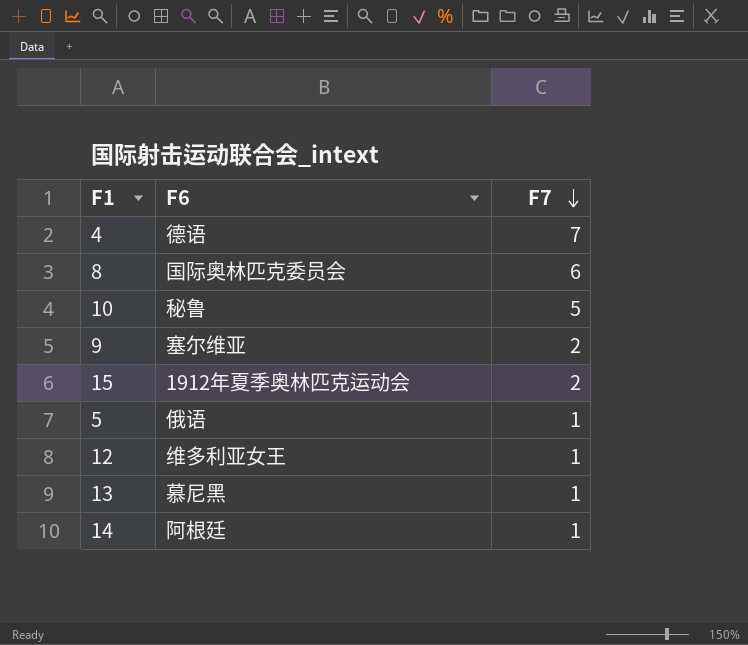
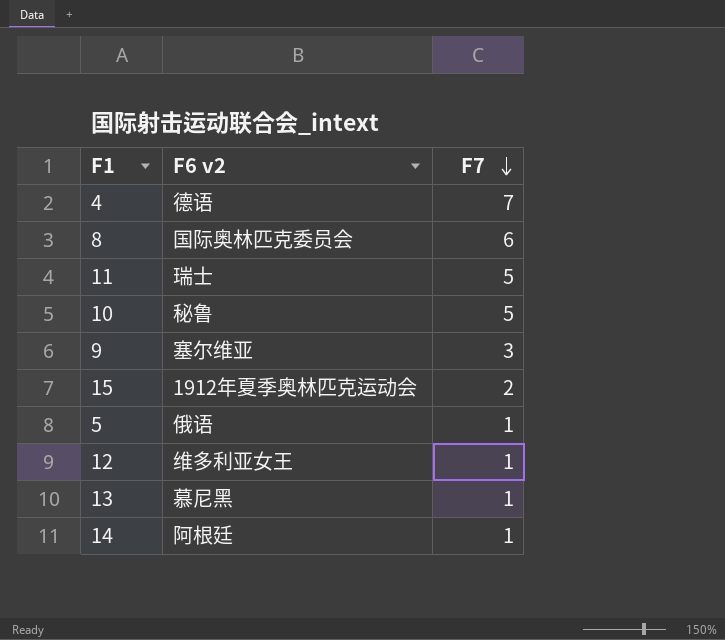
column name: F6 -> F6 v2
row 11: none -> 瑞士 | 5
9 | F7: 2 -> 3

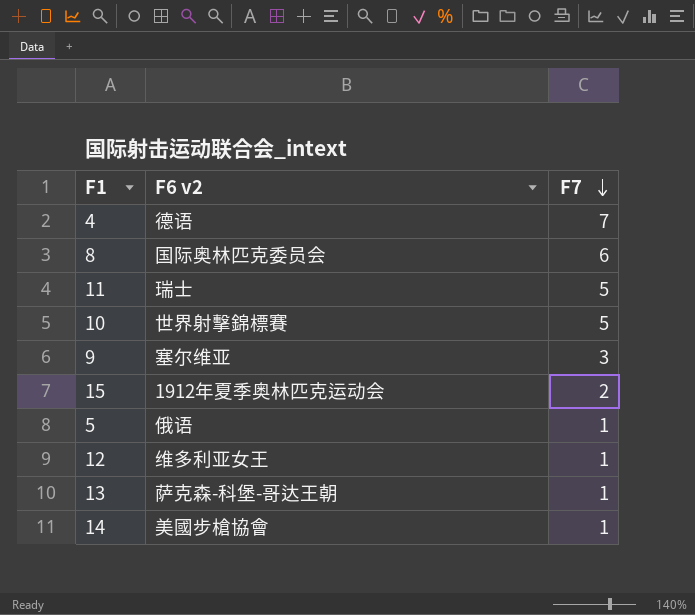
10 | F6 v2: 秘鲁 -> 世界射擊錦標賽
13 | F6 v2: 慕尼黑 -> 萨克森-科堡-哥达王朝
14 | F6 v2: 阿根廷 -> 美國步槍協會

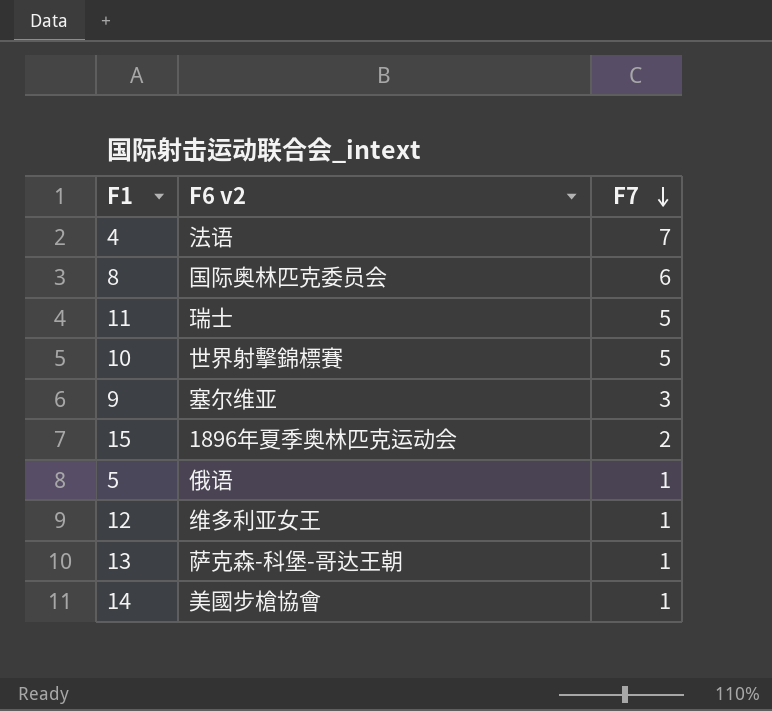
4 | F6 v2: 德语 -> 法语
15 | F6 v2: 1912年夏季奥林匹克运动会 -> 1896年夏季奥林匹克运动会

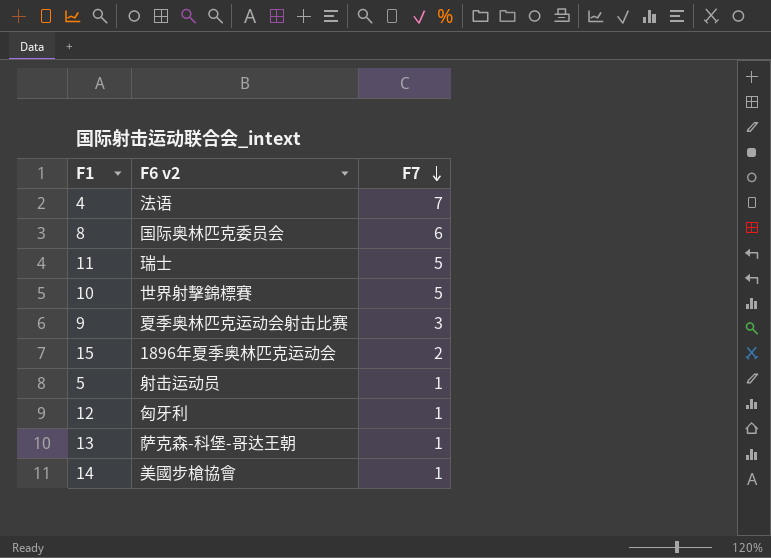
9 | F6 v2: 塞尔维亚 -> 夏季奥林匹克运动会射击比赛
5 | F6 v2: 俄语 -> 射击运动员
12 | F6 v2: 维多利亚女王 -> 匈牙利

